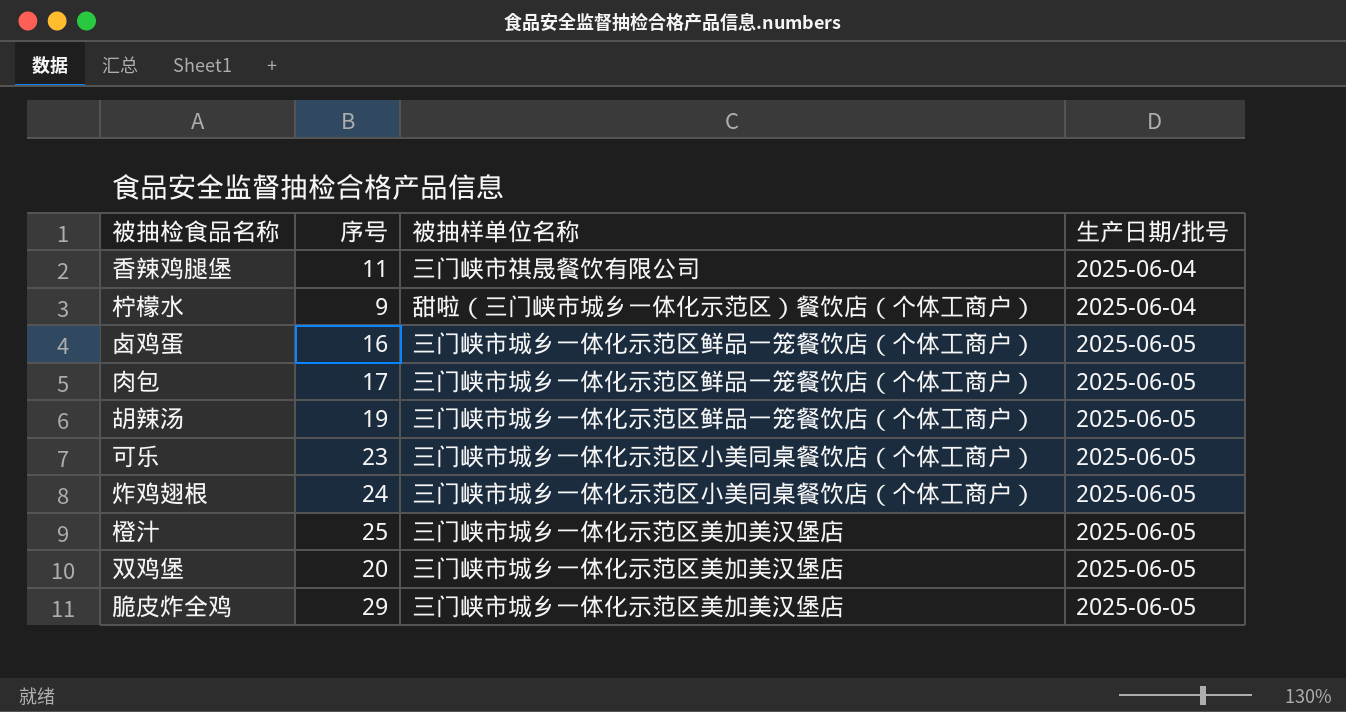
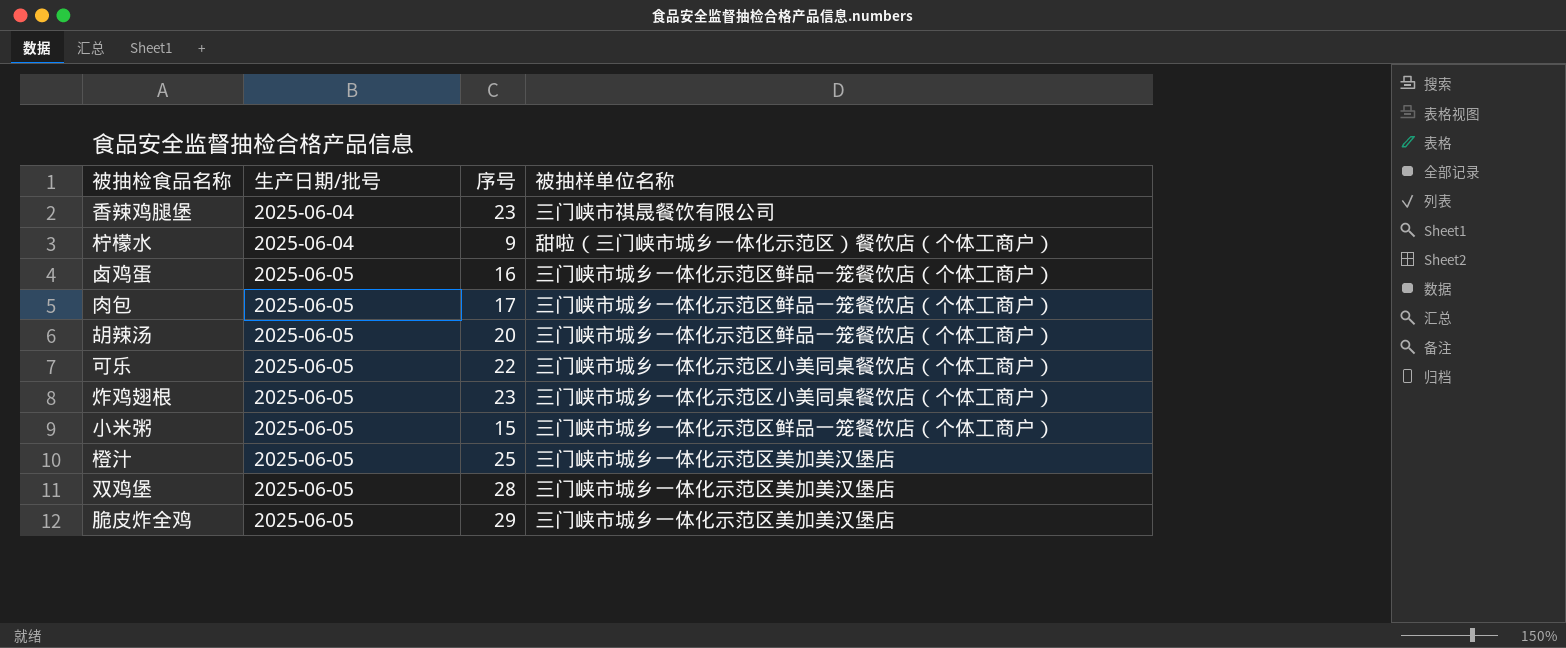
column 生产日期/批号 | position: 4 -> 2
香辣鸡腿堡 | 序号: 11 -> 23
胡辣汤 | 序号: 19 -> 20
可乐 | 序号: 23 -> 22
炸鸡翅根 | 序号: 24 -> 23
row 小米粥: none -> 2025-06-05 | 15 | 三门峡市城乡一体化示范区鲜品一笼餐饮店（个体工商户）
双鸡堡 | 序号: 20 -> 28

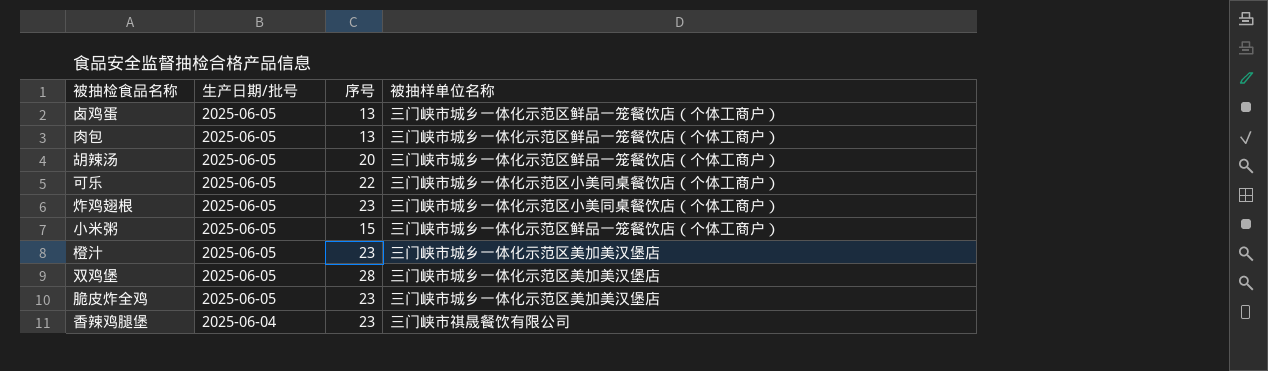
row order: 生产日期/批号 ascending -> 生产日期/批号 descending
row 柠檬水: 2025-06-04 | 9 | 甜啦（三门峡市城乡一体化示范区）餐饮店（个体工商户） -> none
卤鸡蛋 | 序号: 16 -> 13
肉包 | 序号: 17 -> 13
橙汁 | 序号: 25 -> 23
脆皮炸全鸡 | 序号: 29 -> 23

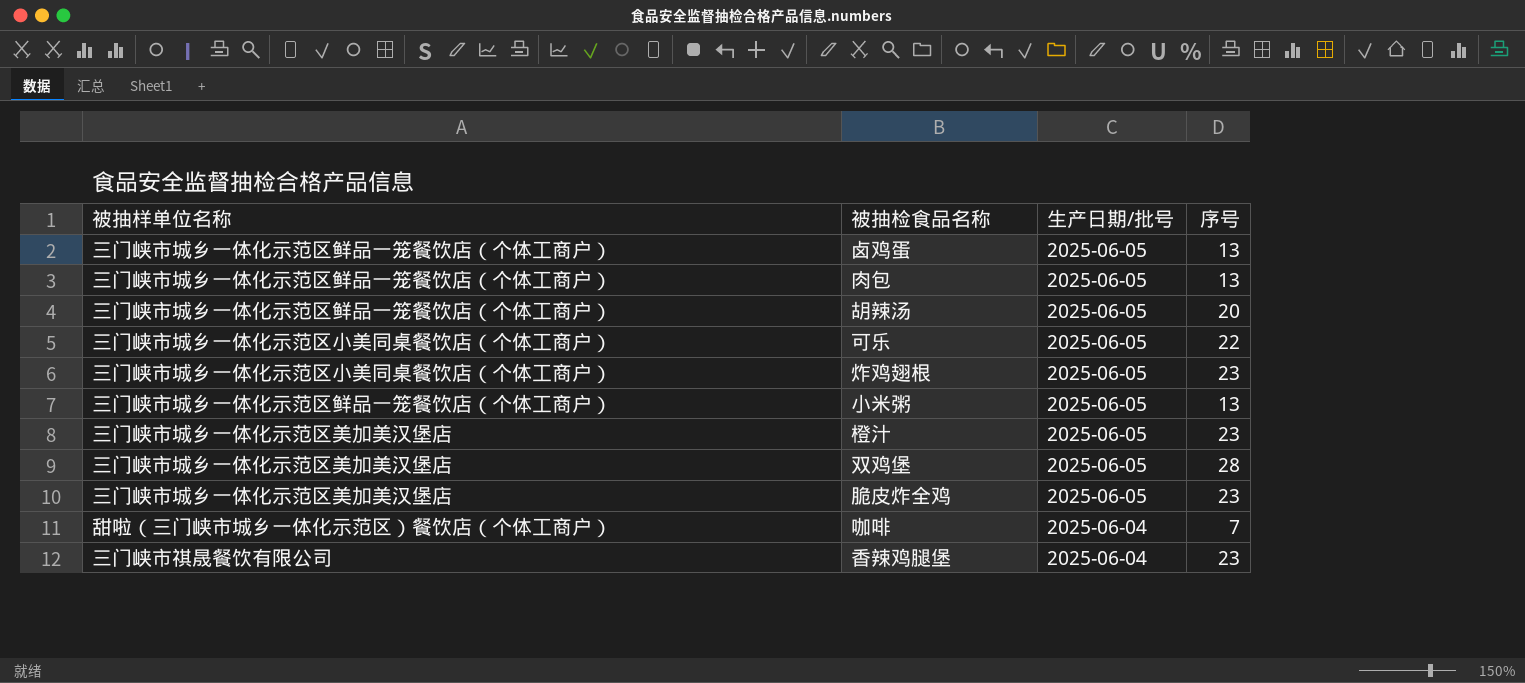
column 被抽样单位名称 | position: 4 -> 1
小米粥 | 序号: 15 -> 13
row 咖啡: none -> 甜啦（三门峡市城乡一体化示范区）餐饮店（个体工商户） | 2025-06-04 | 7

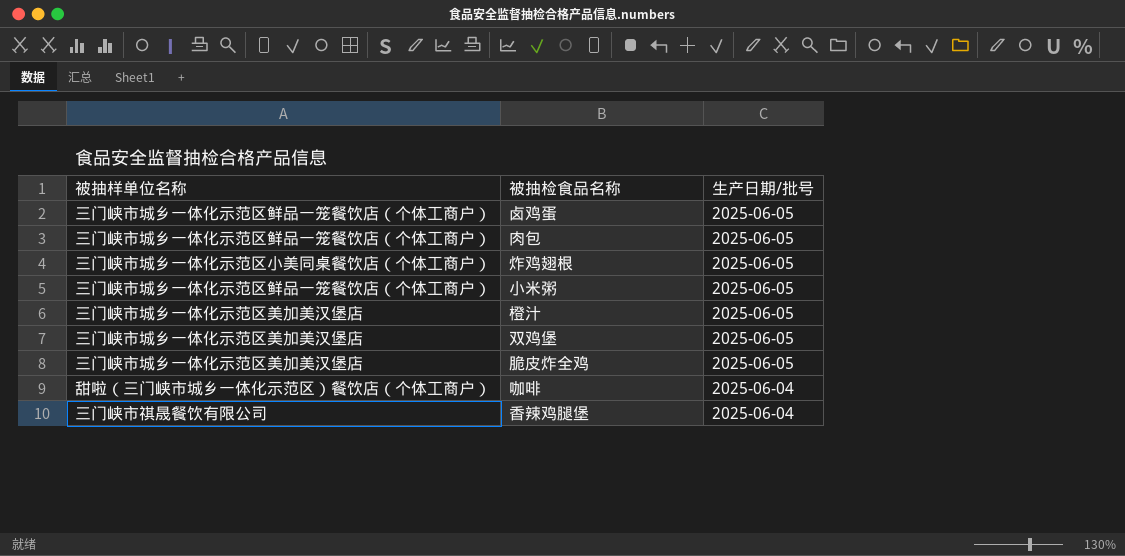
column 序号 | position: 4 -> none
row 胡辣汤: 三门峡市城乡一体化示范区鲜品一笼餐饮店（个体工商户） | 2025-06-05 | 20 -> none
row 可乐: 三门峡市城乡一体化示范区小美同桌餐饮店（个体工商户） | 2025-06-05 | 22 -> none

